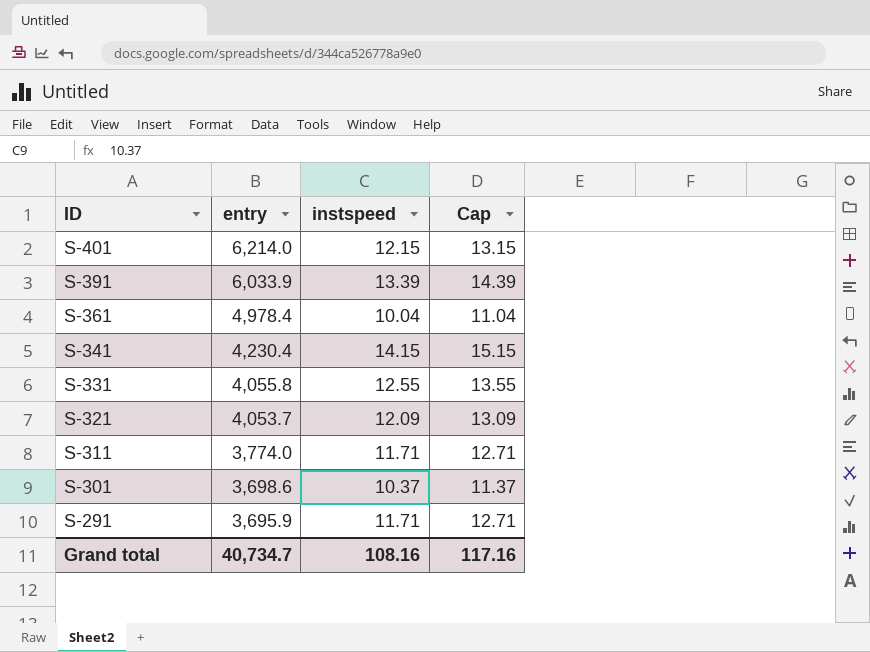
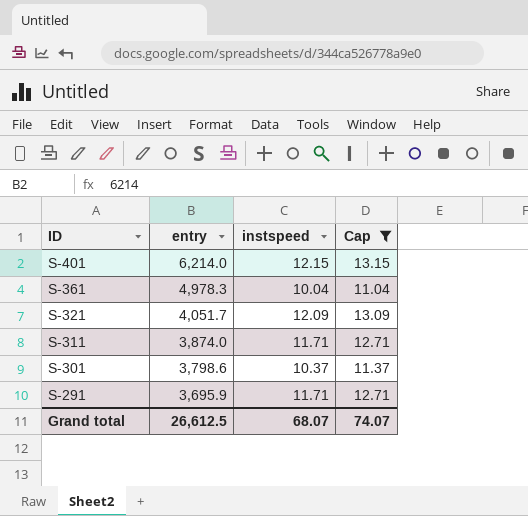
filter: none -> Cap <= 13.15
S-361 | entry: 4,978.4 -> 4,978.3
S-321 | entry: 4,053.7 -> 4,051.7
S-311 | entry: 3,774.0 -> 3,874.0
S-301 | entry: 3,698.6 -> 3,798.6
Grand total | entry: 40,734.7 -> 26,612.5
Grand total | instspeed: 108.16 -> 68.07
Grand total | Cap: 117.16 -> 74.07

